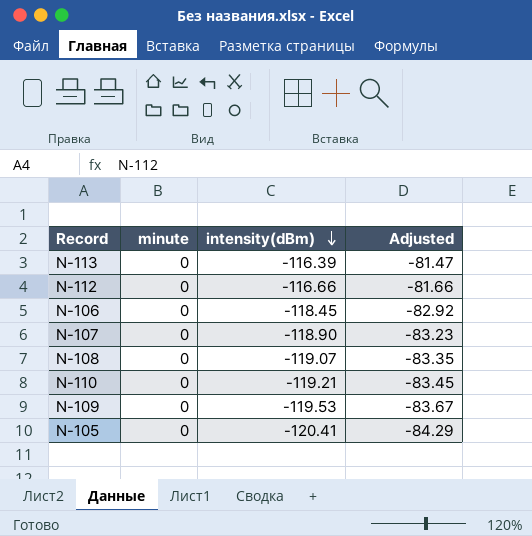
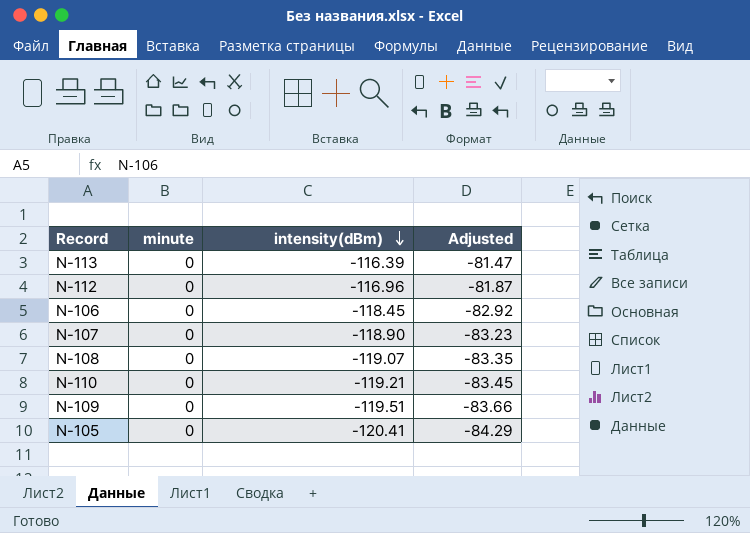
N-112 | intensity(dBm): -116.66 -> -116.96
N-112 | Adjusted: -81.66 -> -81.87
N-109 | intensity(dBm): -119.53 -> -119.51
N-109 | Adjusted: -83.67 -> -83.66

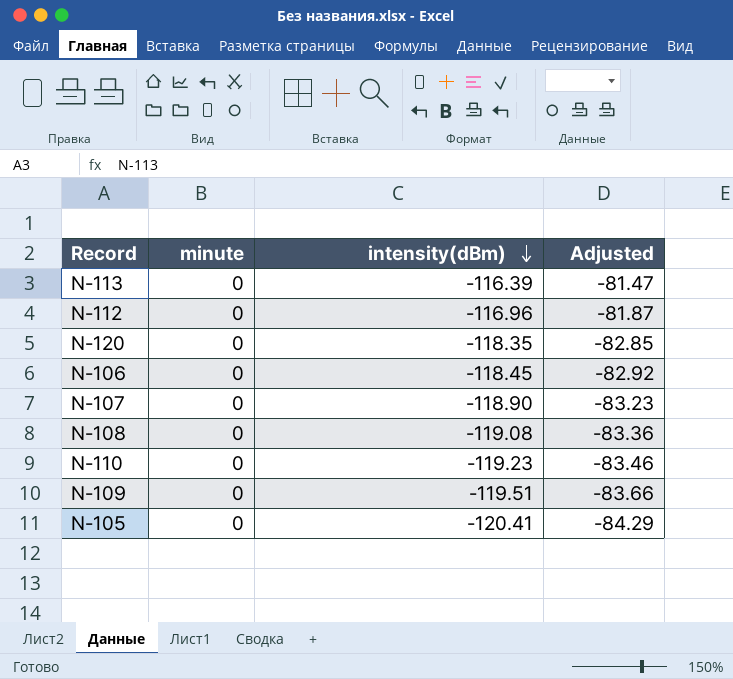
row N-120: none -> 0 | -118.35 | -82.85
N-108 | intensity(dBm): -119.07 -> -119.08
N-108 | Adjusted: -83.35 -> -83.36
N-110 | intensity(dBm): -119.21 -> -119.23
N-110 | Adjusted: -83.45 -> -83.46

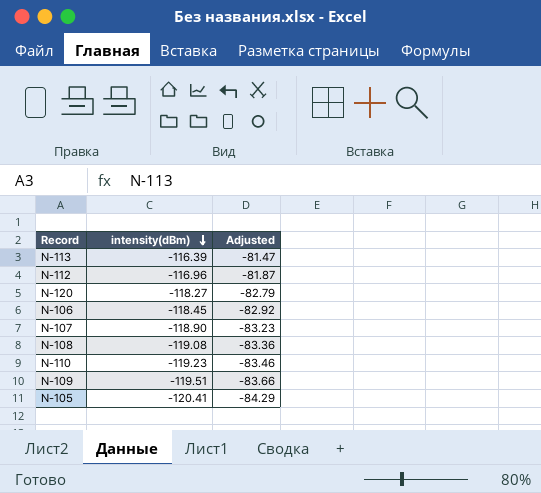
column minute | position: 2 -> none
N-120 | intensity(dBm): -118.35 -> -118.27
N-120 | Adjusted: -82.85 -> -82.79

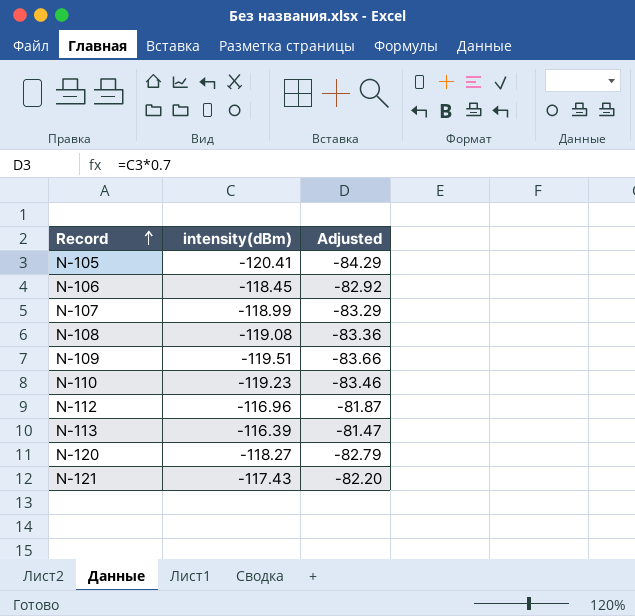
row order: intensity(dBm) descending -> Record ascending
N-107 | intensity(dBm): -118.90 -> -118.99
N-107 | Adjusted: -83.23 -> -83.29
row N-121: none -> -117.43 | -82.20

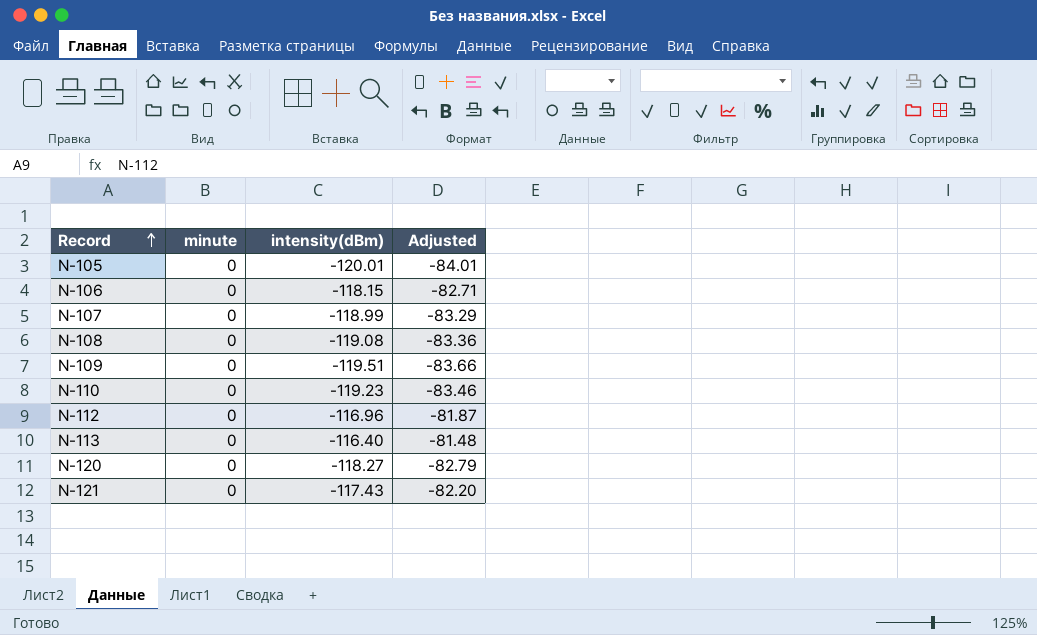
column minute | position: none -> 2
N-105 | intensity(dBm): -120.41 -> -120.01
N-105 | Adjusted: -84.29 -> -84.01
N-106 | intensity(dBm): -118.45 -> -118.15
N-106 | Adjusted: -82.92 -> -82.71
N-113 | intensity(dBm): -116.39 -> -116.40
N-113 | Adjusted: -81.47 -> -81.48

